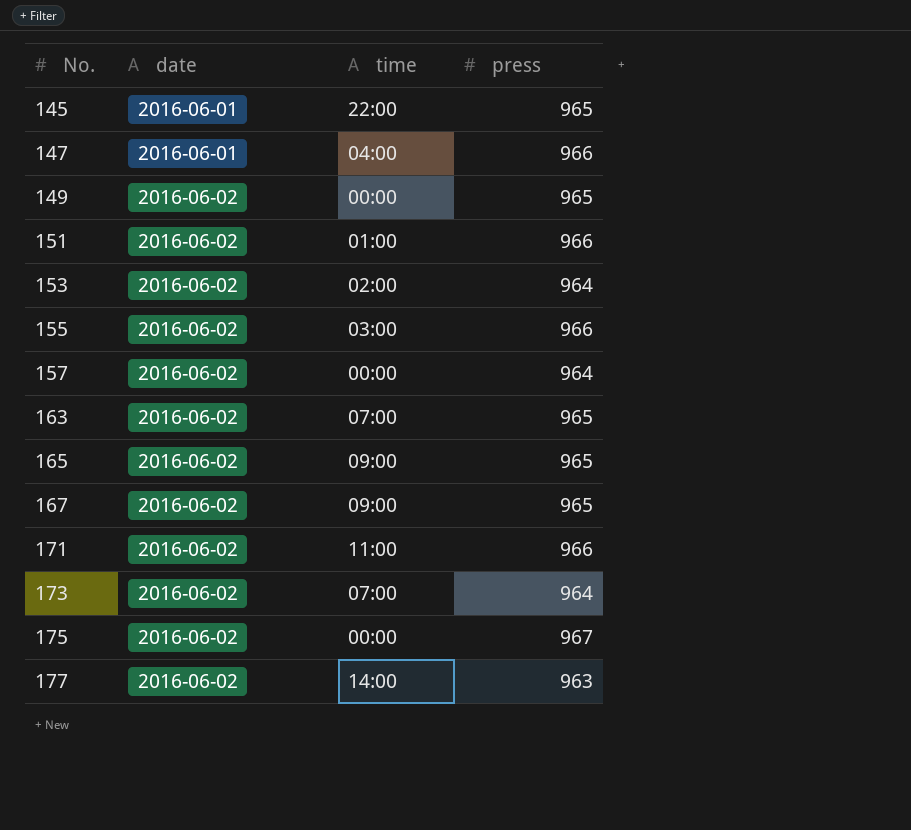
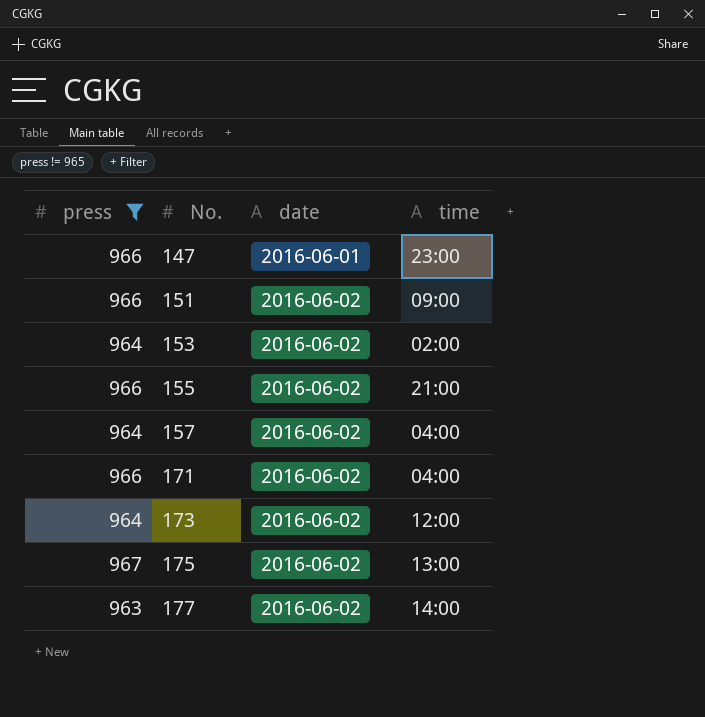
filter: none -> press != 965
column press | position: 4 -> 1
147 | time: 04:00 -> 23:00
151 | time: 01:00 -> 09:00
155 | time: 03:00 -> 21:00
157 | time: 00:00 -> 04:00
171 | time: 11:00 -> 04:00
173 | time: 07:00 -> 12:00
175 | time: 00:00 -> 13:00

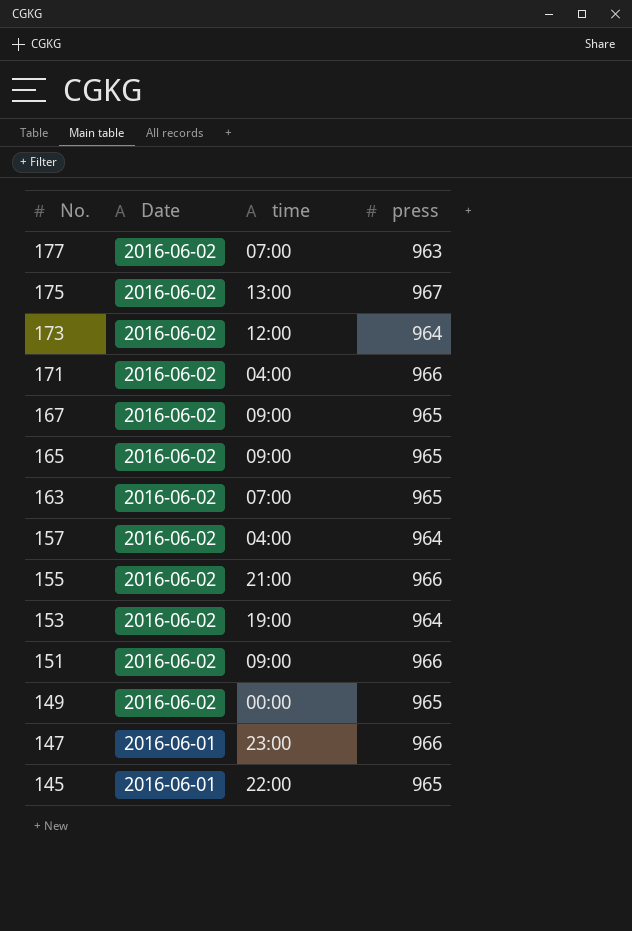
filter: press != 965 -> none
row order: No. ascending -> No. descending
column name: date -> Date
column press | position: 1 -> 4
177 | time: 14:00 -> 07:00
153 | time: 02:00 -> 19:00

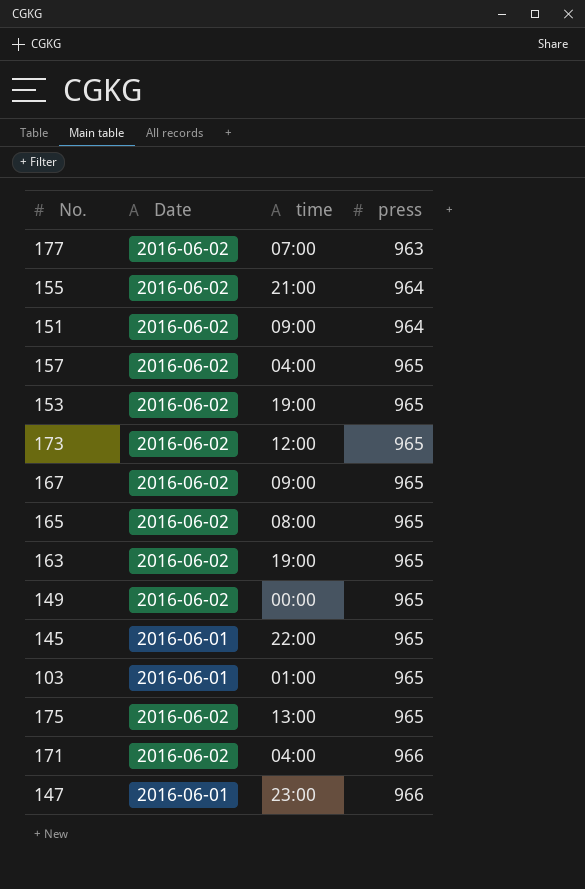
row order: No. descending -> press ascending
155 | press: 966 -> 964
151 | press: 966 -> 964
157 | press: 964 -> 965
153 | press: 964 -> 965
173 | press: 964 -> 965
165 | time: 09:00 -> 08:00
163 | time: 07:00 -> 19:00
row 103: none -> 2016-06-01 | 01:00 | 965
175 | press: 967 -> 965

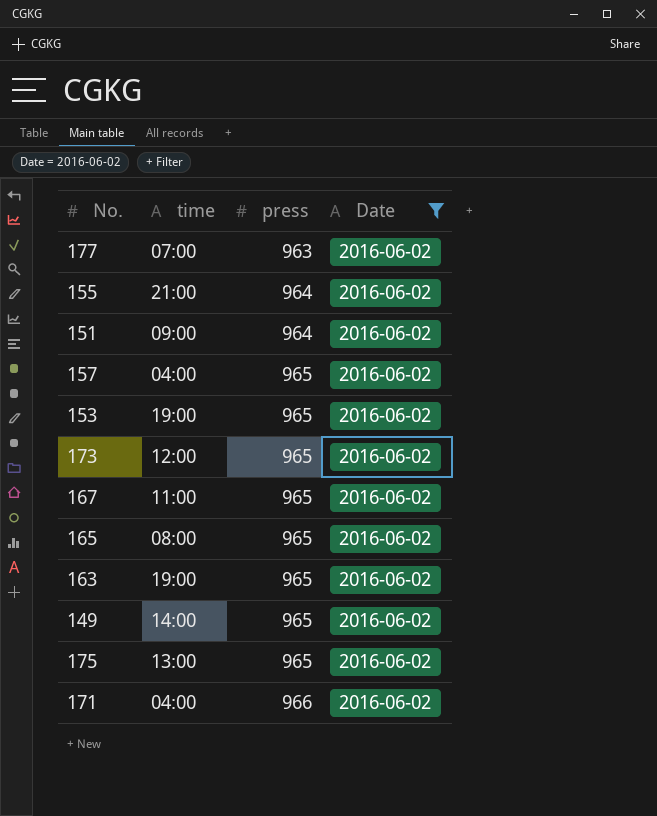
filter: none -> Date = 2016-06-02
column Date | position: 2 -> 4
167 | time: 09:00 -> 11:00
149 | time: 00:00 -> 14:00

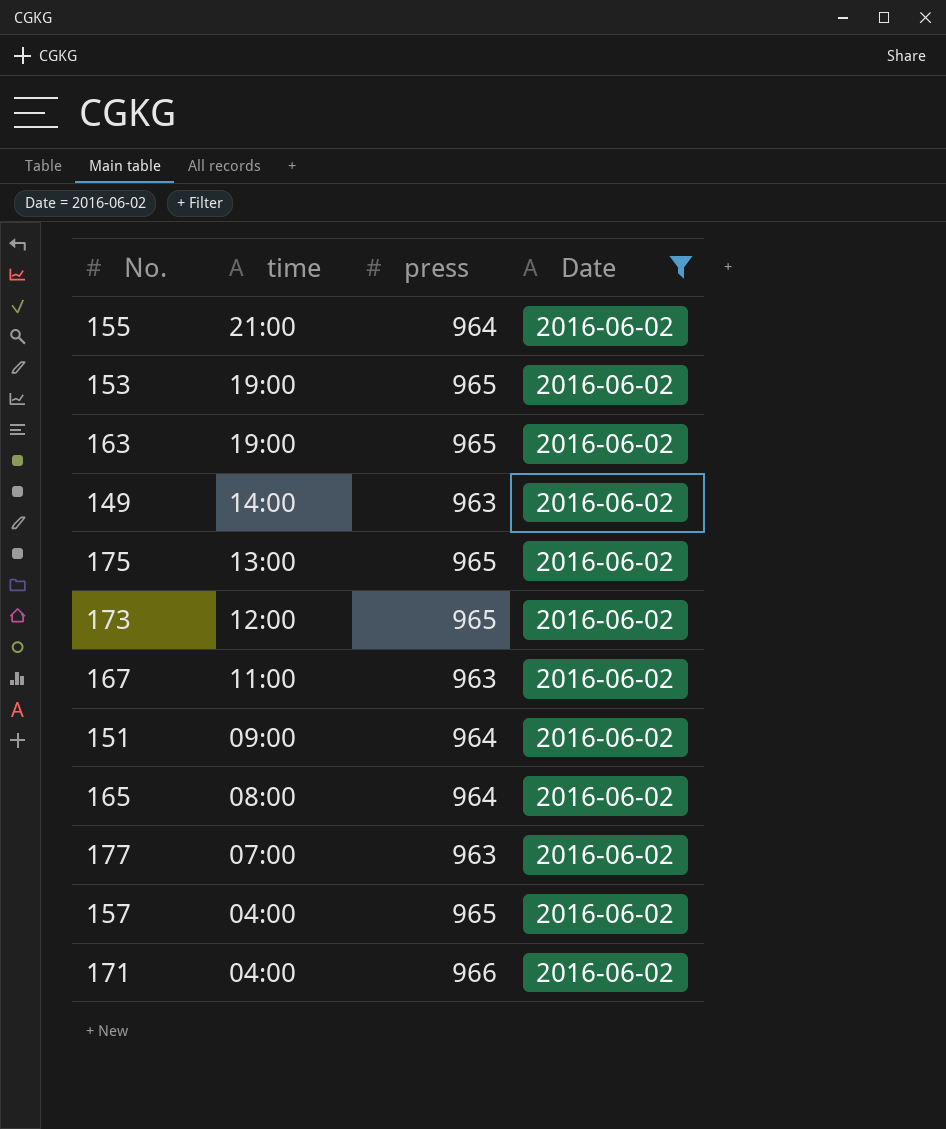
row order: press ascending -> time descending
149 | press: 965 -> 963
167 | press: 965 -> 963
165 | press: 965 -> 964

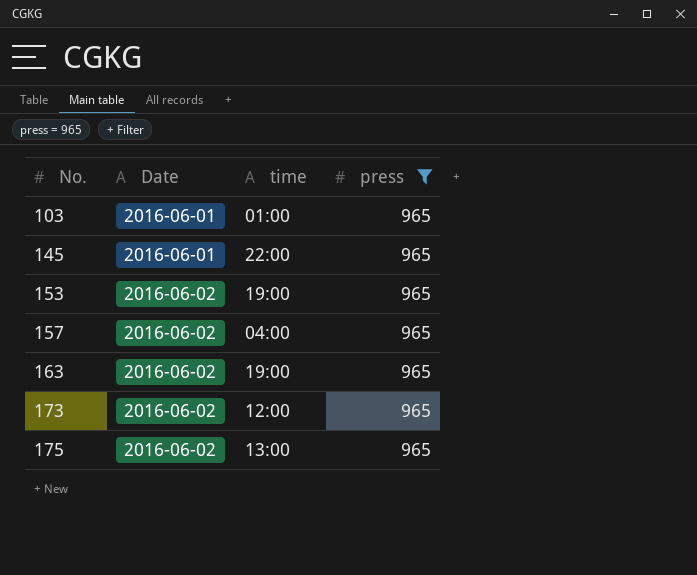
filter: Date = 2016-06-02 -> press = 965
row order: time descending -> No. ascending
column Date | position: 4 -> 2

